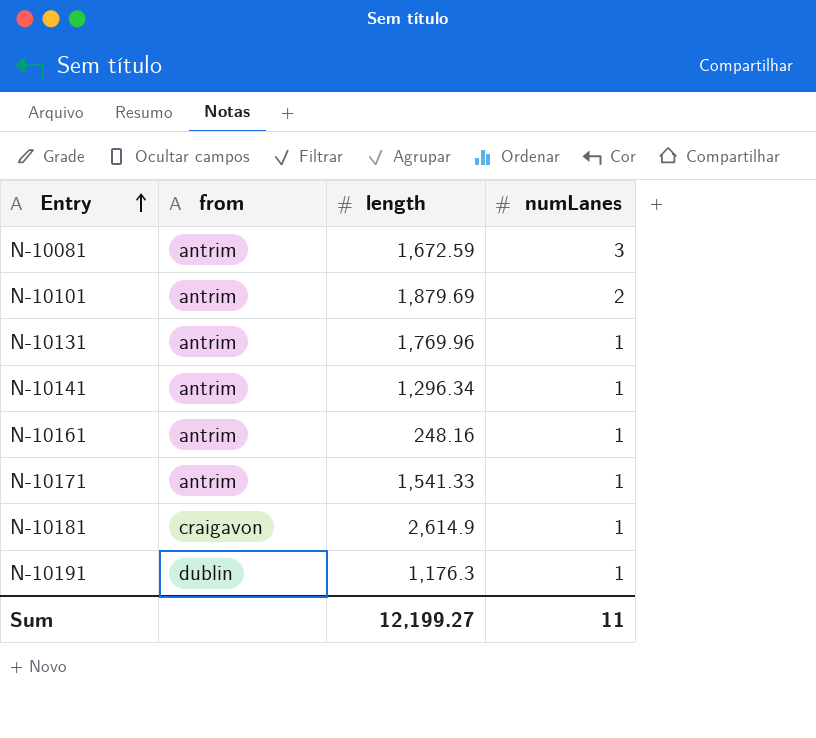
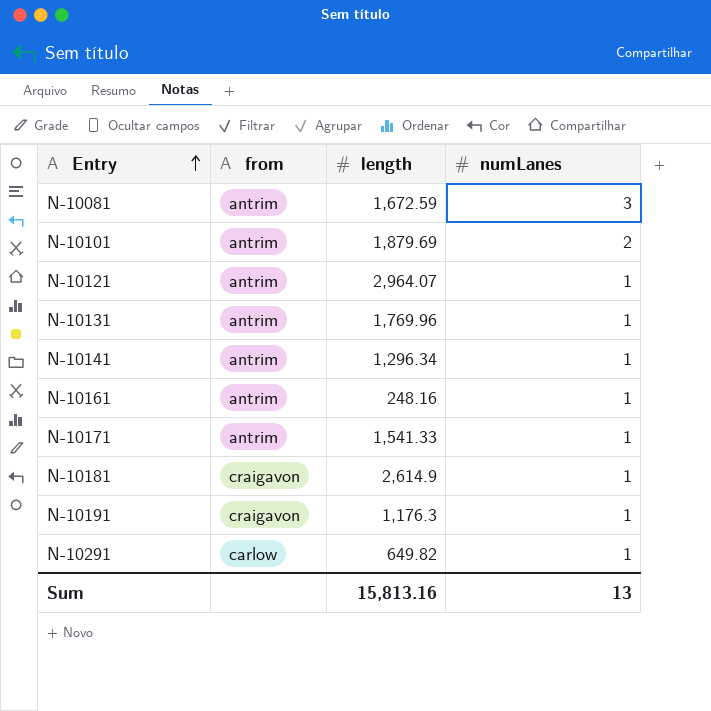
row N-10121: none -> antrim | 2,964.07 | 1
N-10191 | from: dublin -> craigavon
row N-10291: none -> carlow | 649.82 | 1
Sum | length: 12,199.27 -> 15,813.16
Sum | numLanes: 11 -> 13

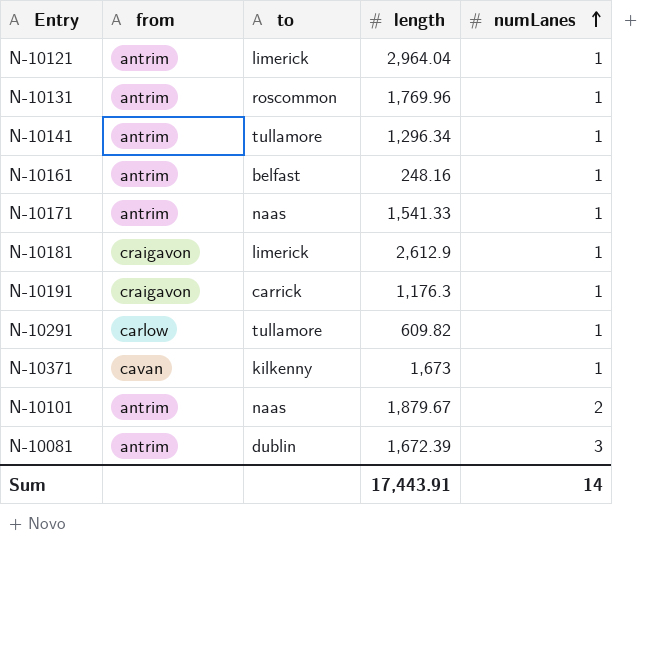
row order: Entry ascending -> numLanes ascending
column to | position: none -> 3
N-10121 | length: 2,964.07 -> 2,964.04
N-10181 | length: 2,614.9 -> 2,612.9
N-10291 | length: 649.82 -> 609.82
row N-10371: none -> cavan | kilkenny | 1,673 | 1
N-10101 | length: 1,879.69 -> 1,879.67
N-10081 | length: 1,672.59 -> 1,672.39
Sum | length: 15,813.16 -> 17,443.91
Sum | numLanes: 13 -> 14

